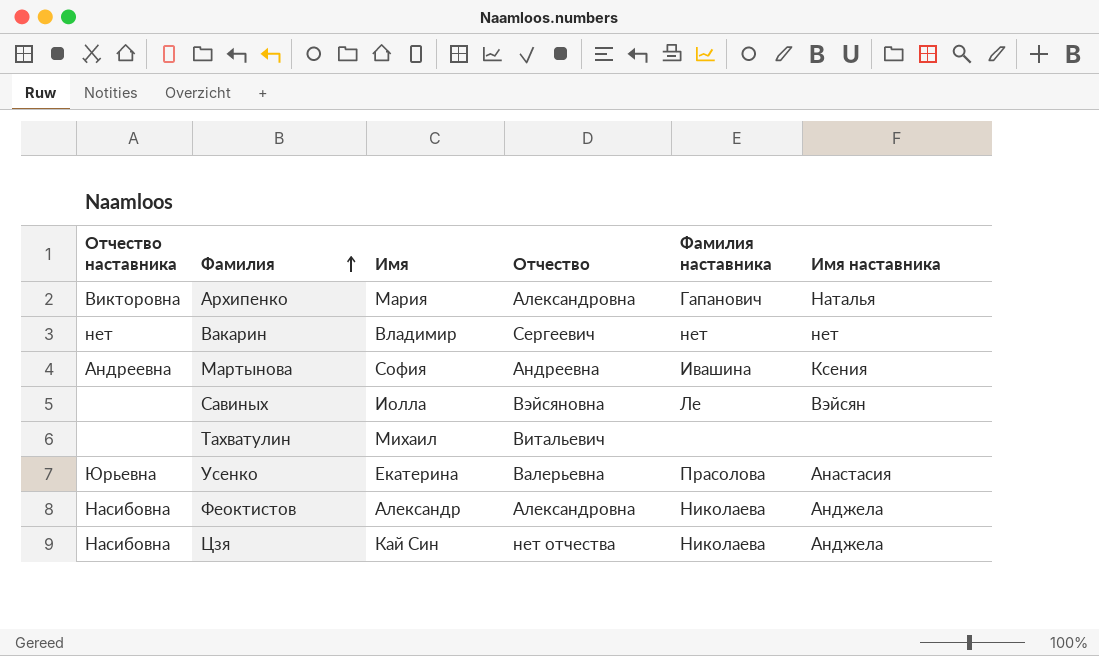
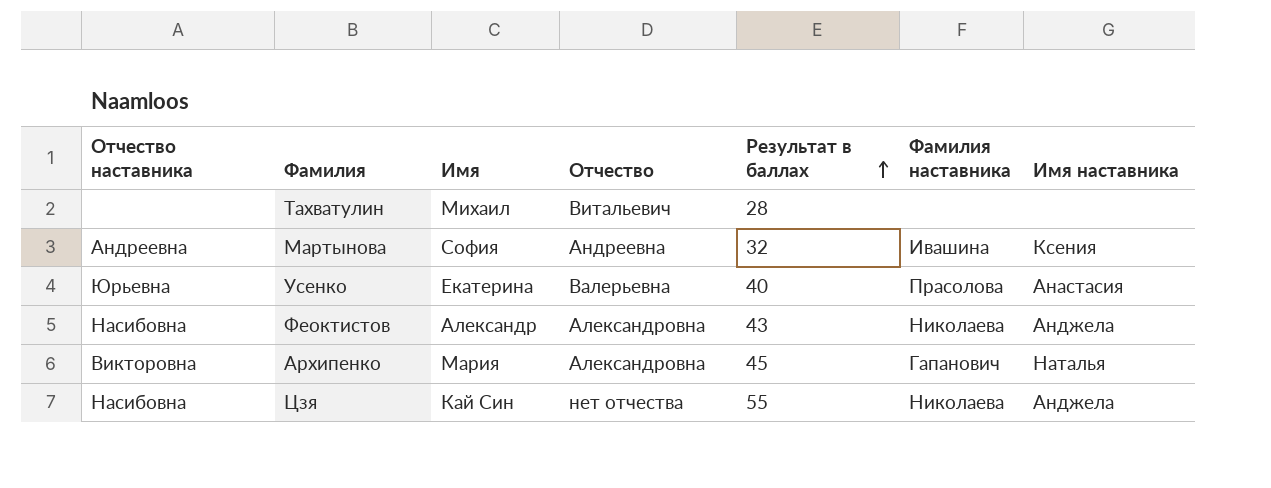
row order: Фамилия ascending -> Результат в баллах ascending
column Результат в баллах | position: none -> 5
row Вакарин: нет | Владимир | Сергеевич | нет | нет -> none
row Савиных: none | Иолла | Вэйсяновна | Ле | Вэйсян -> none

